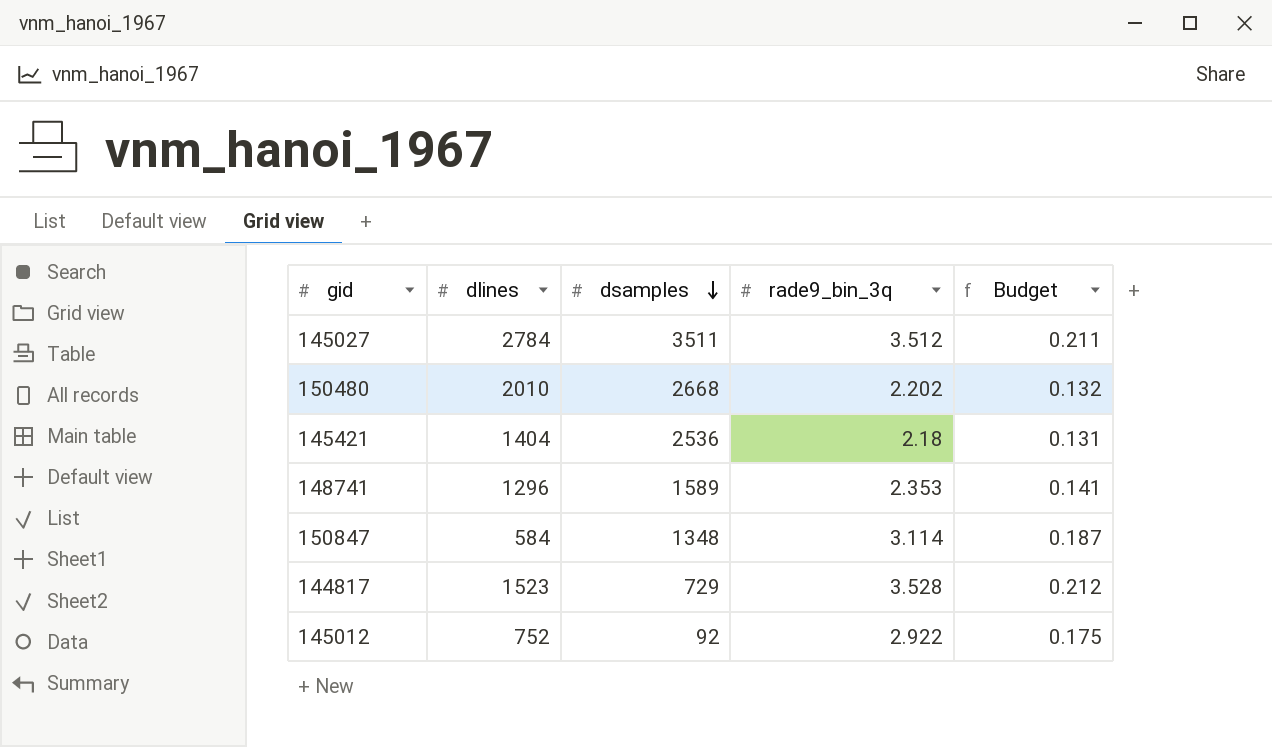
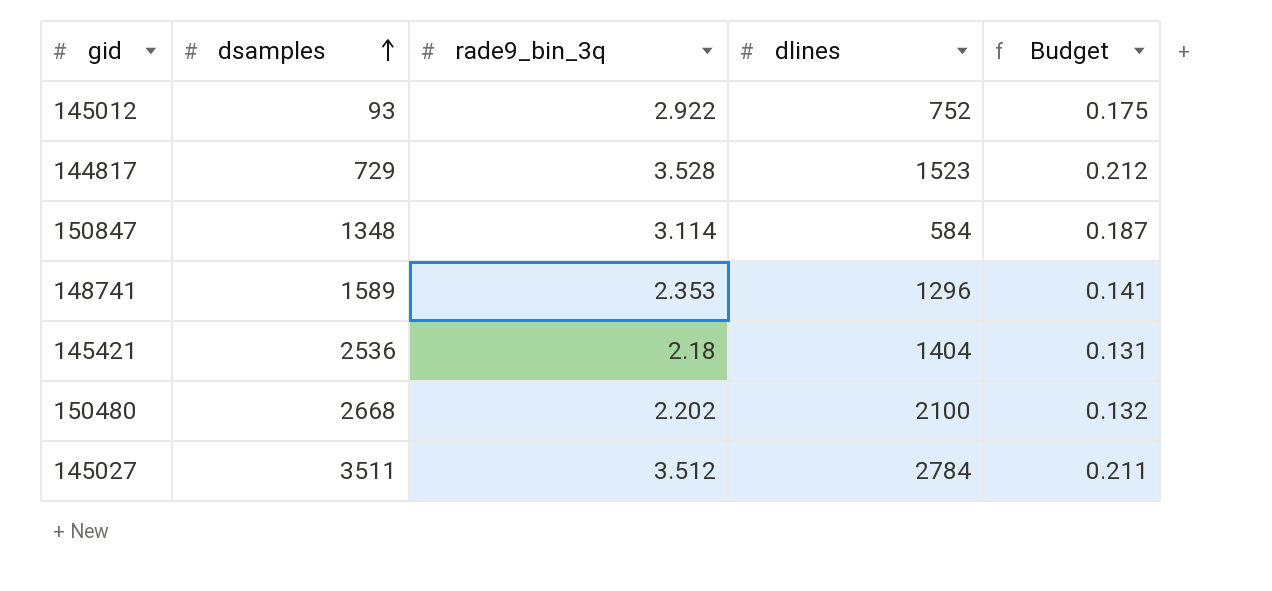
row order: dsamples descending -> dsamples ascending
column dlines | position: 2 -> 4
145012 | dsamples: 92 -> 93
150480 | dlines: 2010 -> 2100

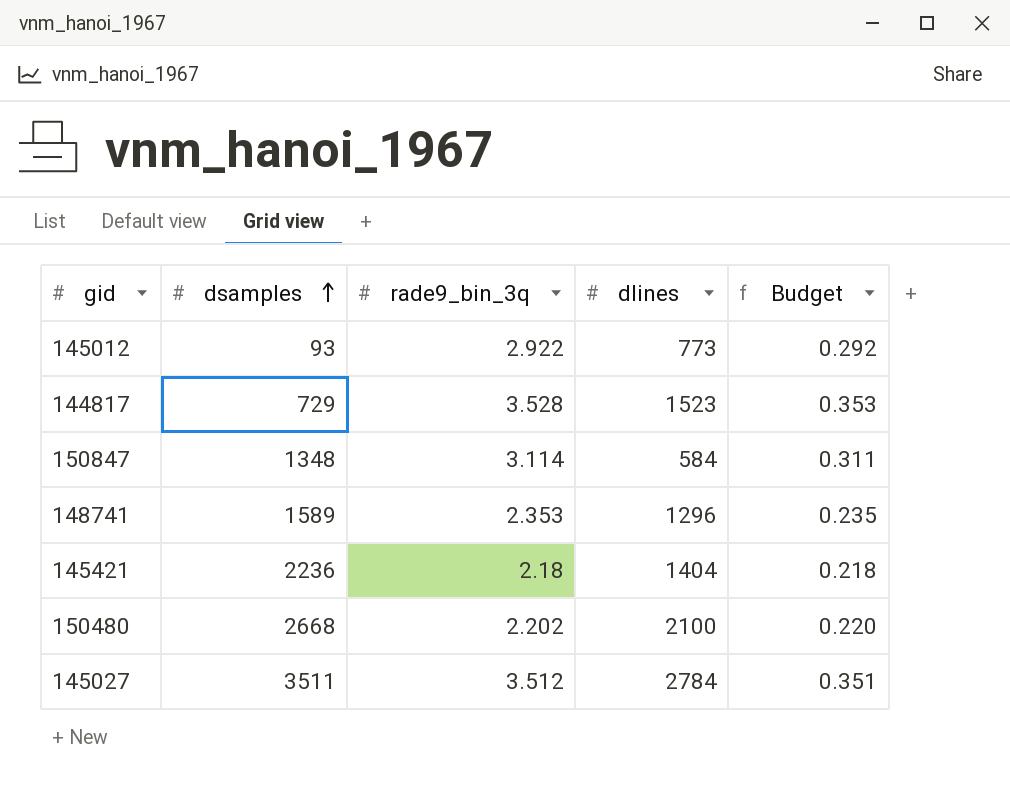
column Budget | formula: [rade9_bin_3q] * 0.06 -> [rade9_bin_3q] * 0.1
145012 | dlines: 752 -> 773
145421 | dsamples: 2536 -> 2236

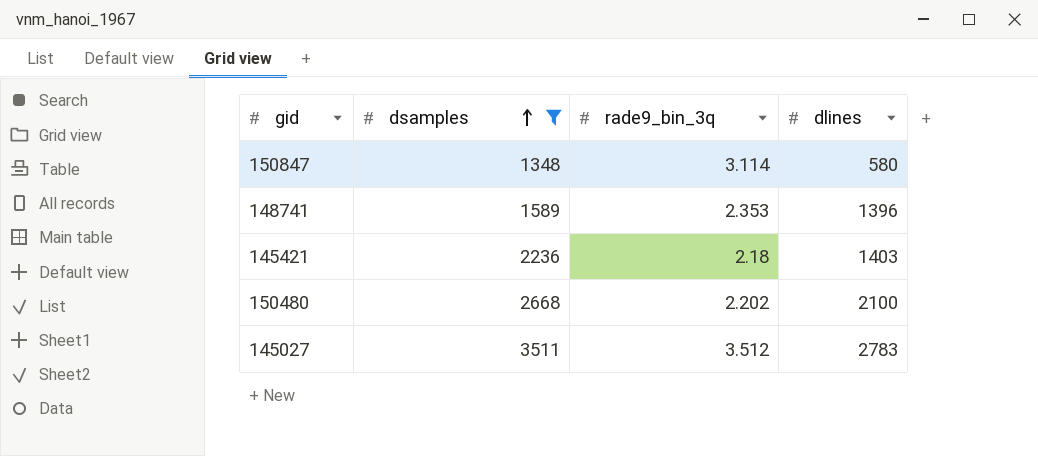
filter: none -> dsamples >= 1348
column Budget | formula: [rade9_bin_3q] * 0.1 -> none
150847 | dlines: 584 -> 580
148741 | dlines: 1296 -> 1396
145421 | dlines: 1404 -> 1403
145027 | dlines: 2784 -> 2783

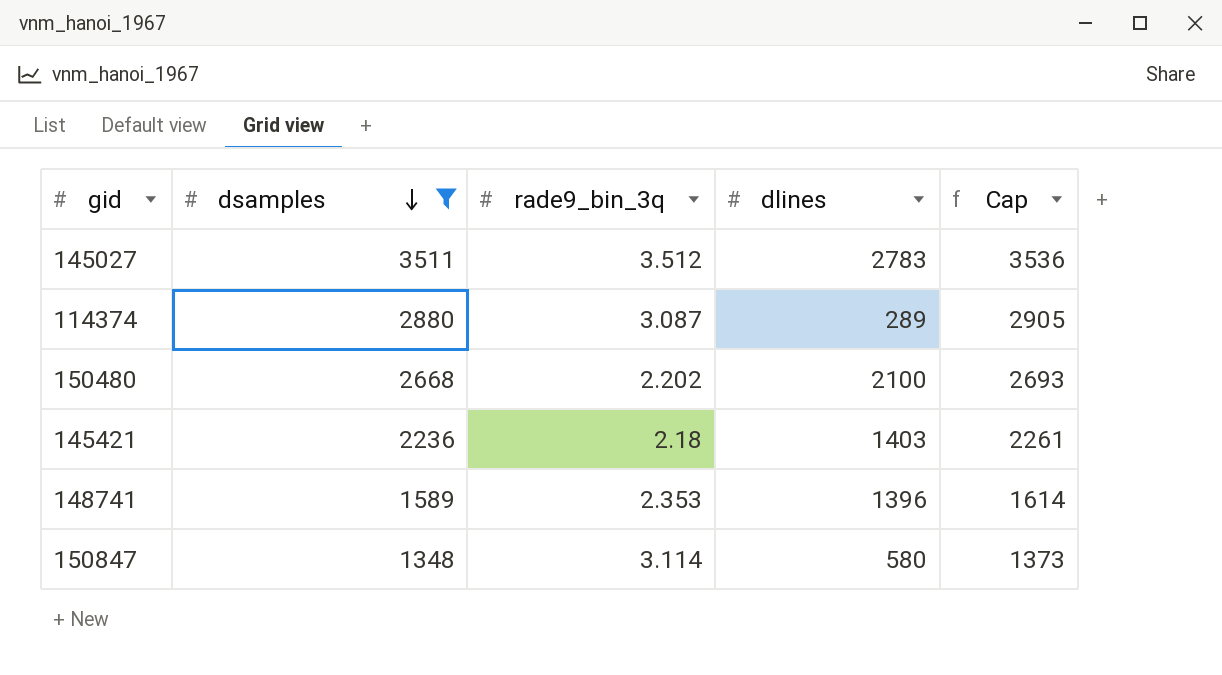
row order: dsamples ascending -> dsamples descending
column Cap | formula: none -> [dsamples] + 25
row 114374: none -> 2880 | 3.087 | 289 | 2905

